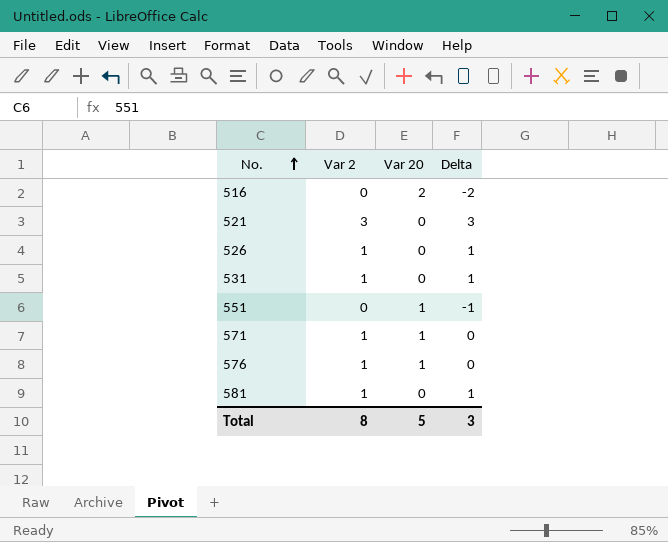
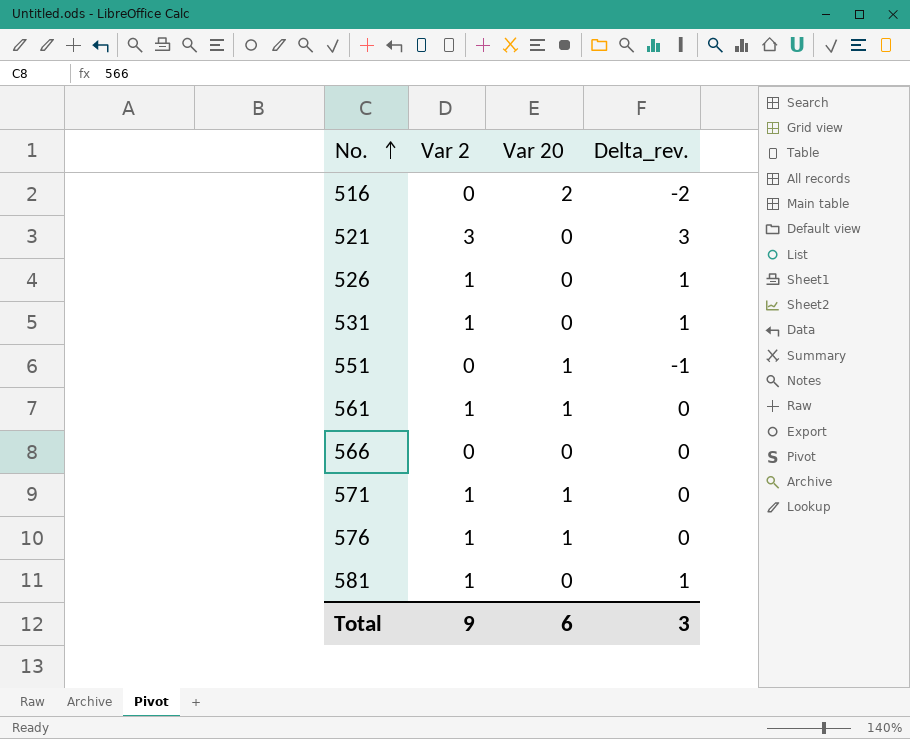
column name: Delta -> Delta_rev.
row 561: none -> 1 | 1 | 0
row 566: none -> 0 | 0 | 0
Total | Var 2: 8 -> 9
Total | Var 20: 5 -> 6

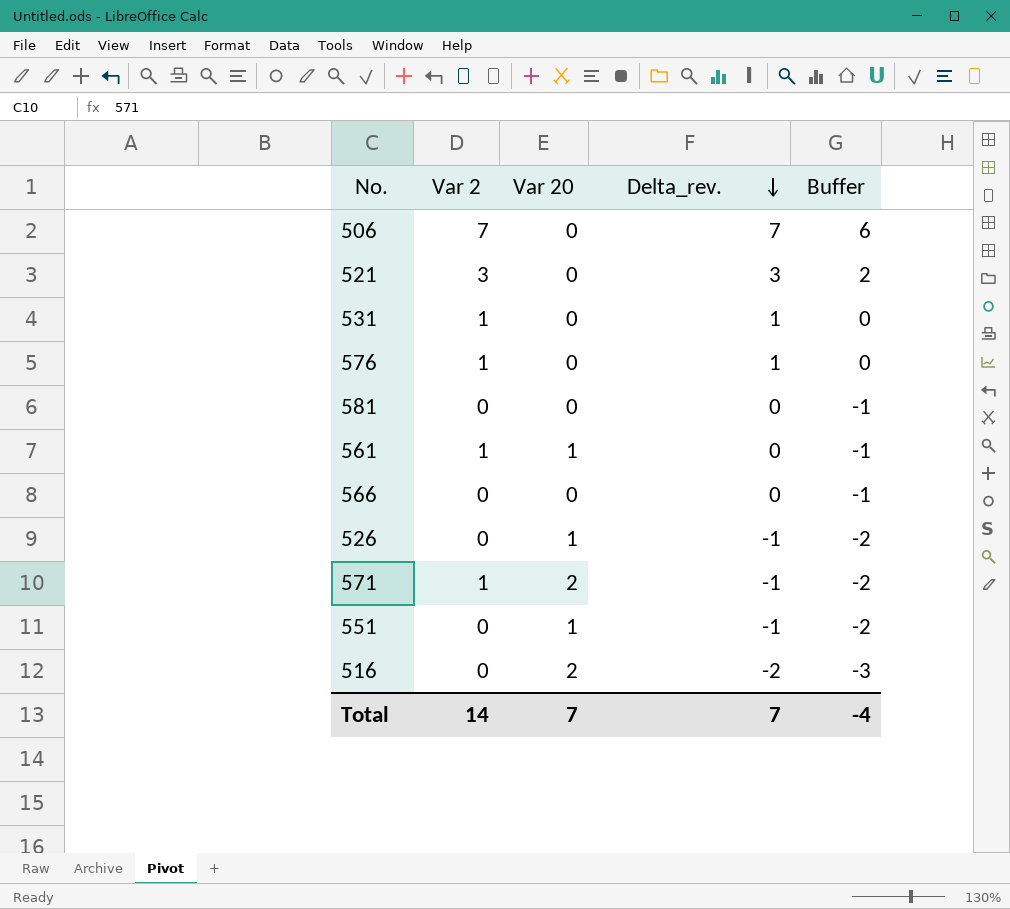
row order: No. ascending -> Delta_rev. descending
column Buffer | formula: none -> [Delta_rev.] - 1
row 506: none -> 7 | 0 | 7 | 6
576 | Var 20: 1 -> 0
576 | Delta_rev.: 0 -> 1
581 | Var 2: 1 -> 0
581 | Delta_rev.: 1 -> 0
526 | Var 2: 1 -> 0
526 | Var 20: 0 -> 1
526 | Delta_rev.: 1 -> -1
571 | Var 20: 1 -> 2
571 | Delta_rev.: 0 -> -1
Total | Var 2: 9 -> 14
Total | Var 20: 6 -> 7
Total | Delta_rev.: 3 -> 7

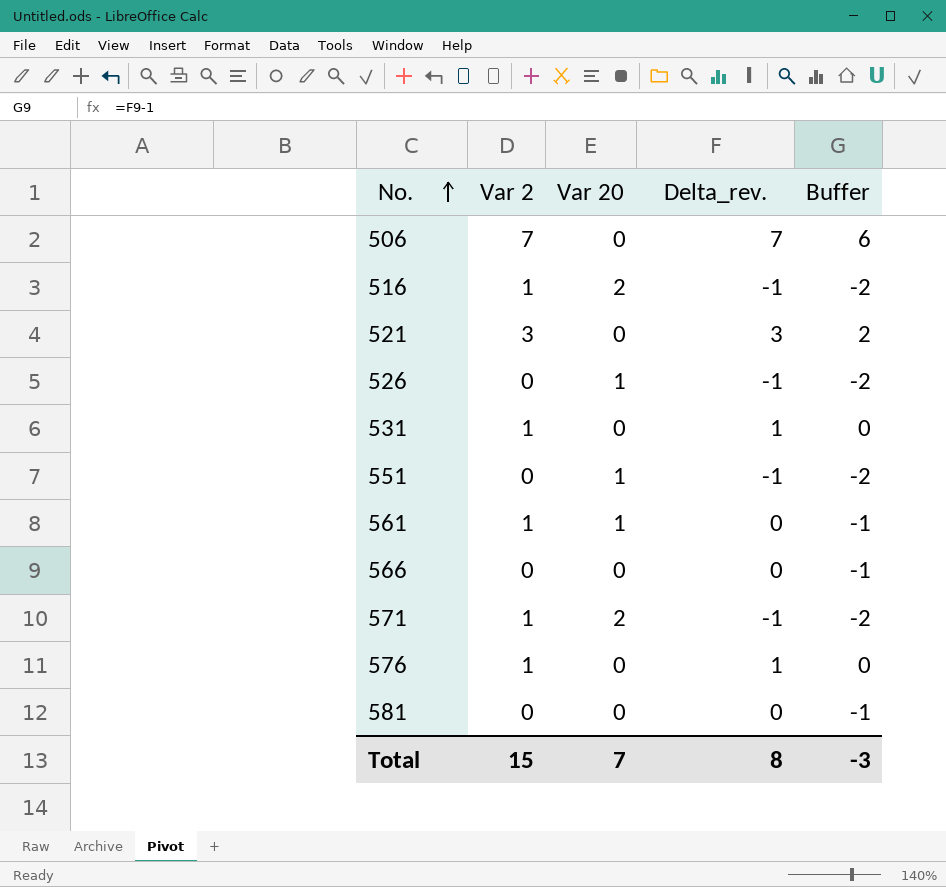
row order: Delta_rev. descending -> No. ascending
516 | Var 2: 0 -> 1
516 | Delta_rev.: -2 -> -1
516 | Buffer: -3 -> -2
Total | Var 2: 14 -> 15
Total | Delta_rev.: 7 -> 8
Total | Buffer: -4 -> -3

